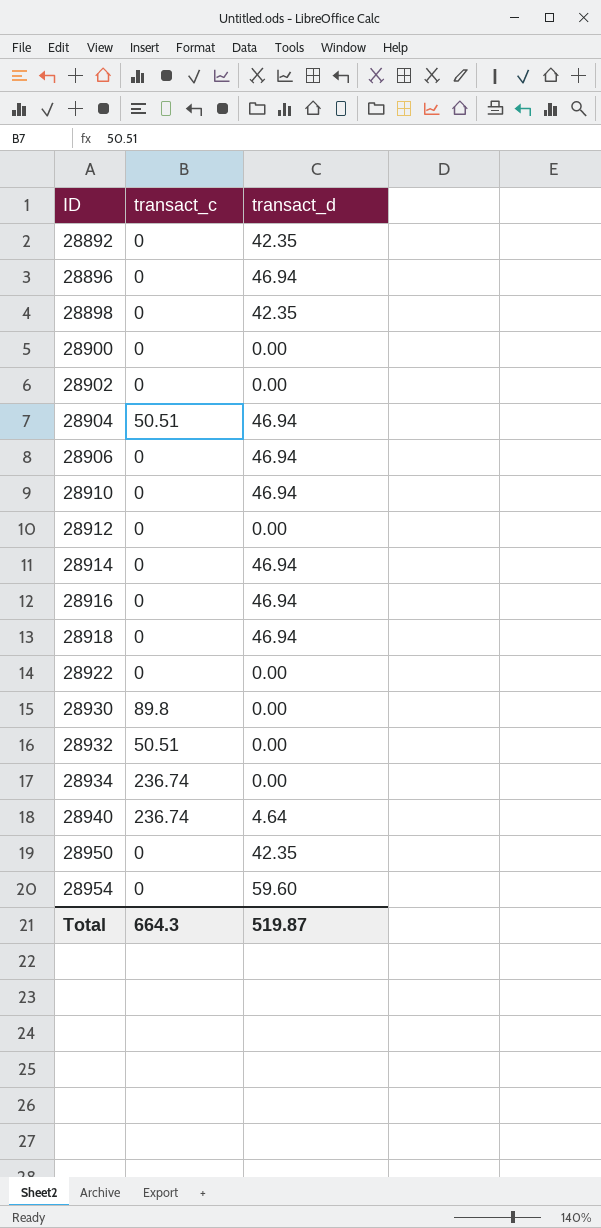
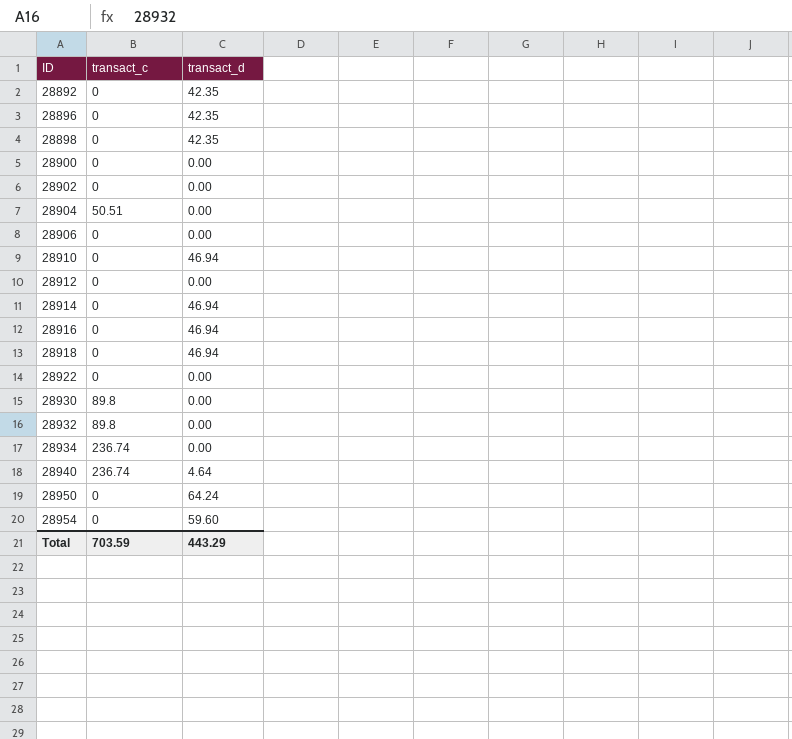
28896 | transact_d: 46.94 -> 42.35
28904 | transact_d: 46.94 -> 0.00
28906 | transact_d: 46.94 -> 0.00
28932 | transact_c: 50.51 -> 89.8
28950 | transact_d: 42.35 -> 64.24
Total | transact_c: 664.3 -> 703.59
Total | transact_d: 519.87 -> 443.29

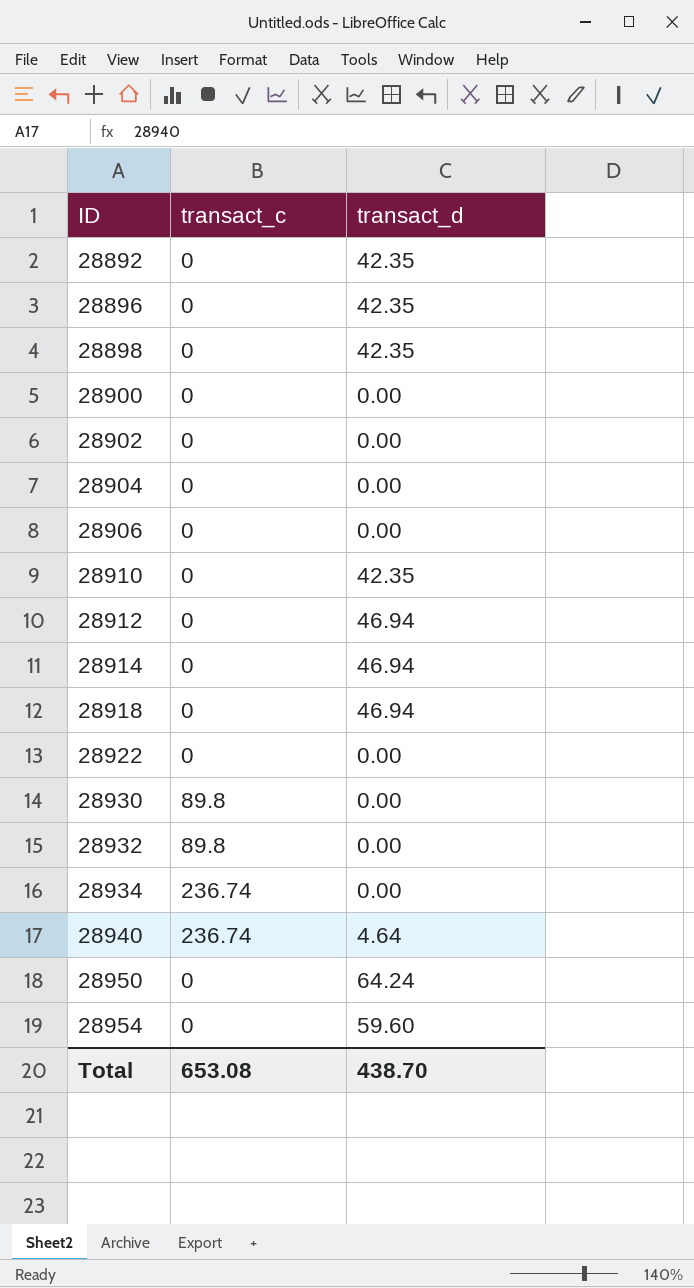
row 28916: 0 | 46.94 -> none
28904 | transact_c: 50.51 -> 0
28910 | transact_d: 46.94 -> 42.35
28912 | transact_d: 0.00 -> 46.94
Total | transact_c: 703.59 -> 653.08
Total | transact_d: 443.29 -> 438.70

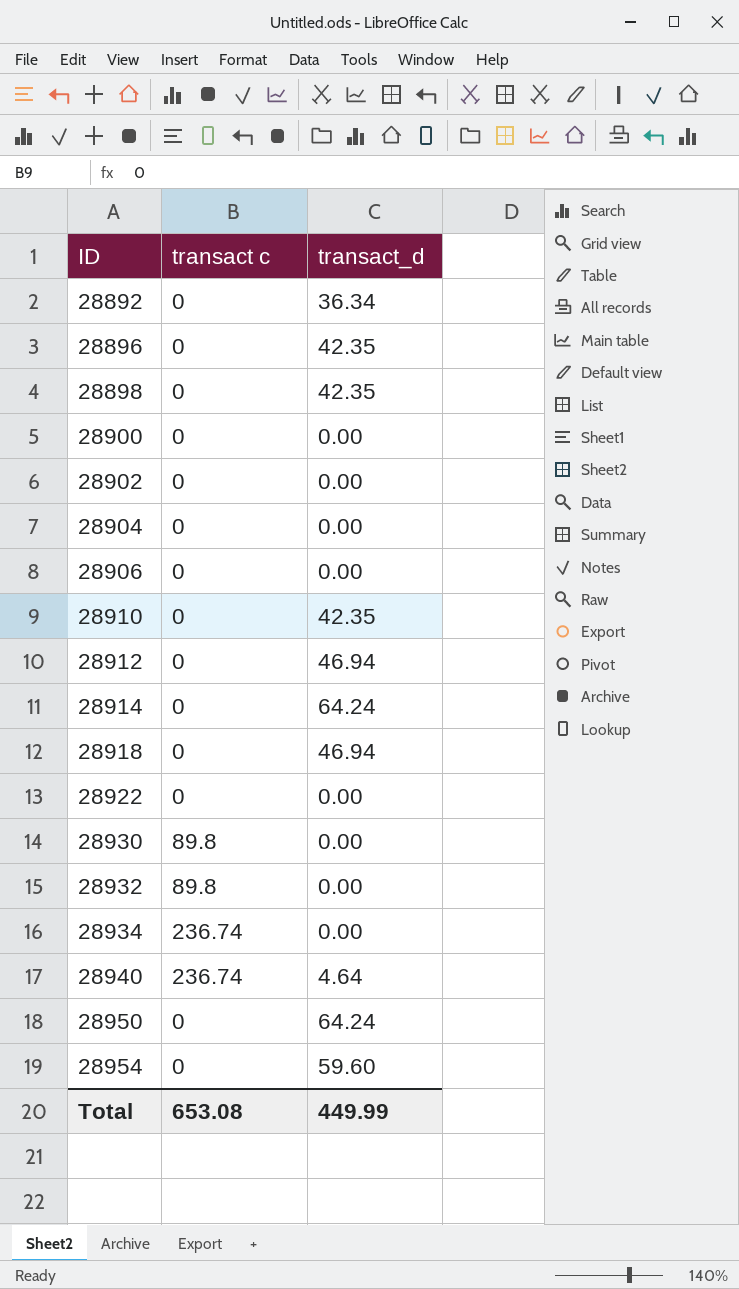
column name: transact_c -> transact c
28892 | transact_d: 42.35 -> 36.34
28914 | transact_d: 46.94 -> 64.24
Total | transact_d: 438.70 -> 449.99

